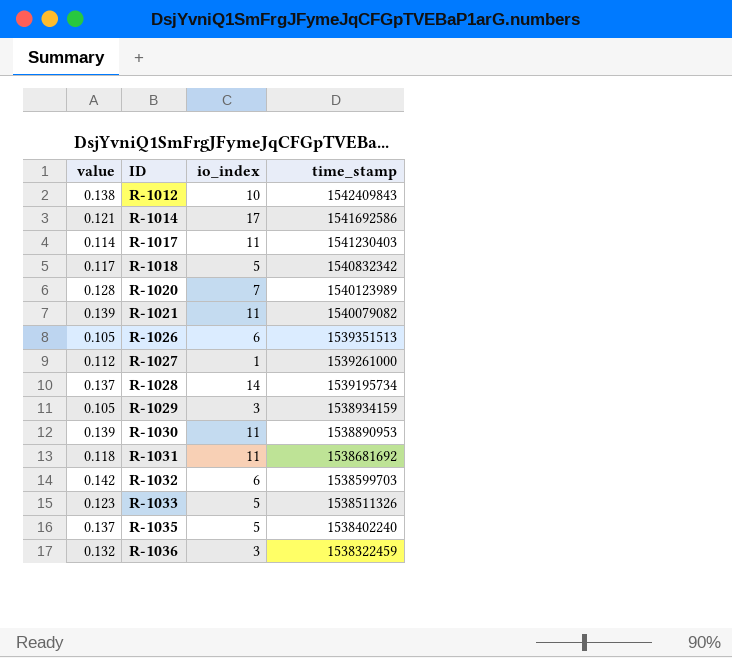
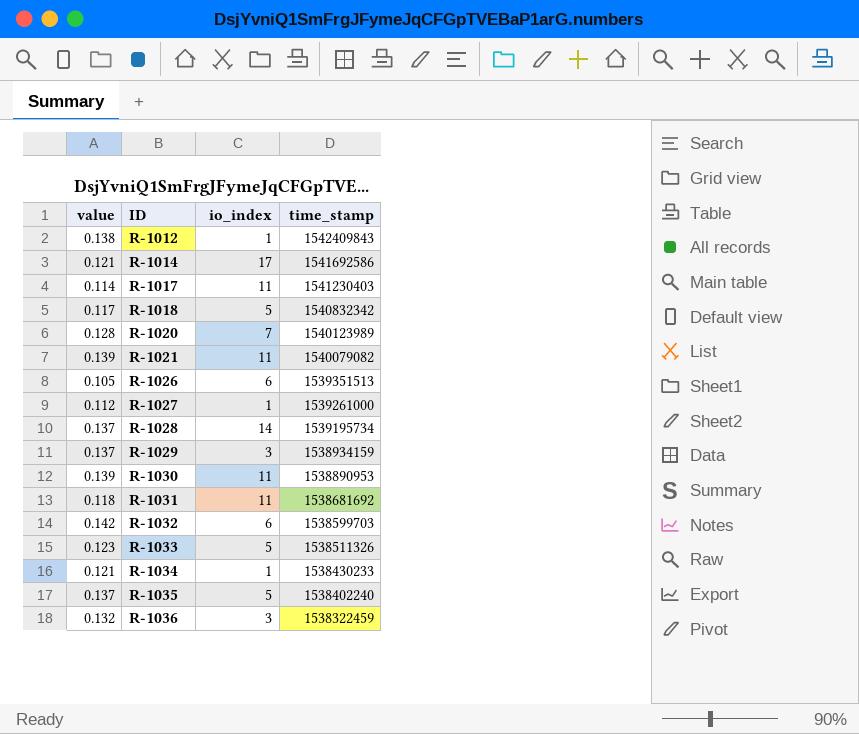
R-1012 | io_index: 10 -> 1
R-1029 | value: 0.105 -> 0.137
row R-1034: none -> 0.121 | 1 | 1538430233

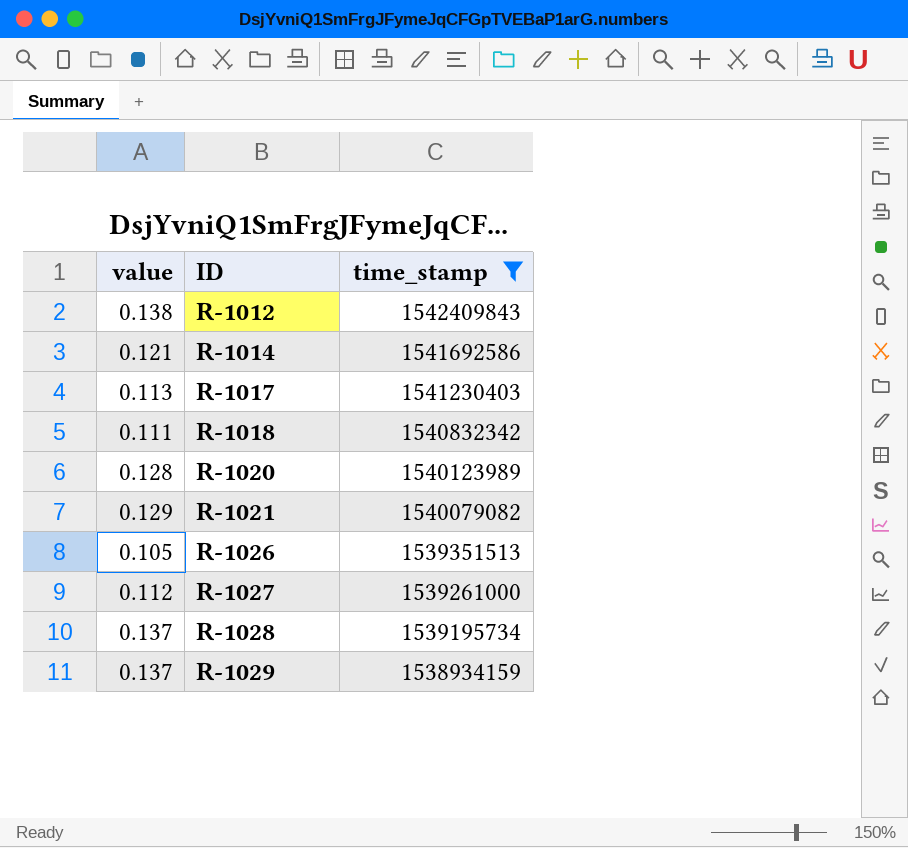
filter: none -> time_stamp >= 1538934159
column io_index | position: 3 -> none
R-1017 | value: 0.114 -> 0.113
R-1018 | value: 0.117 -> 0.111
R-1021 | value: 0.139 -> 0.129

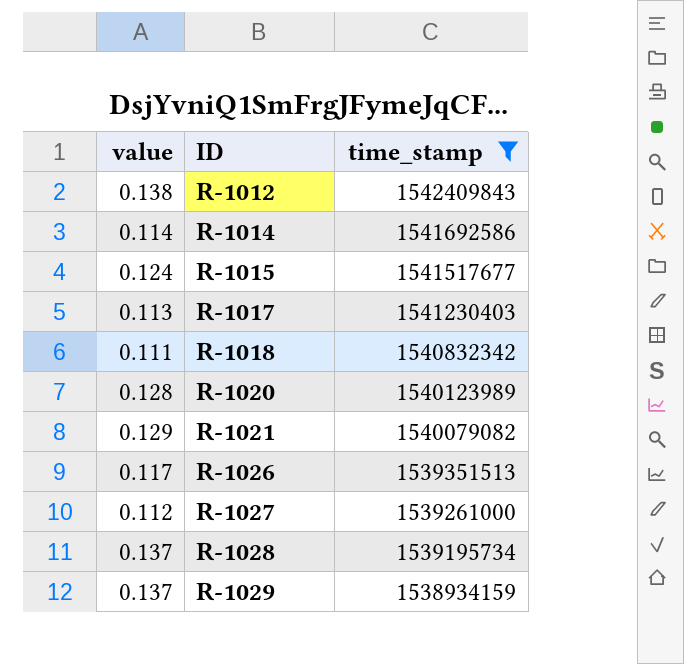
R-1014 | value: 0.121 -> 0.114
row R-1015: none -> 0.124 | 1541517677
R-1026 | value: 0.105 -> 0.117

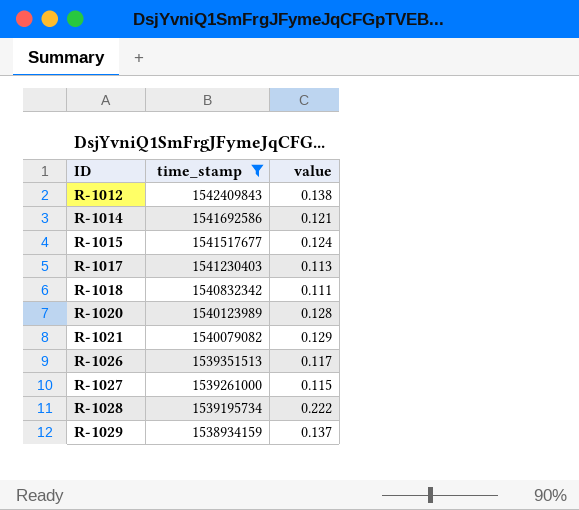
column value | position: 1 -> 3
R-1014 | value: 0.114 -> 0.121
R-1027 | value: 0.112 -> 0.115
R-1028 | value: 0.137 -> 0.222

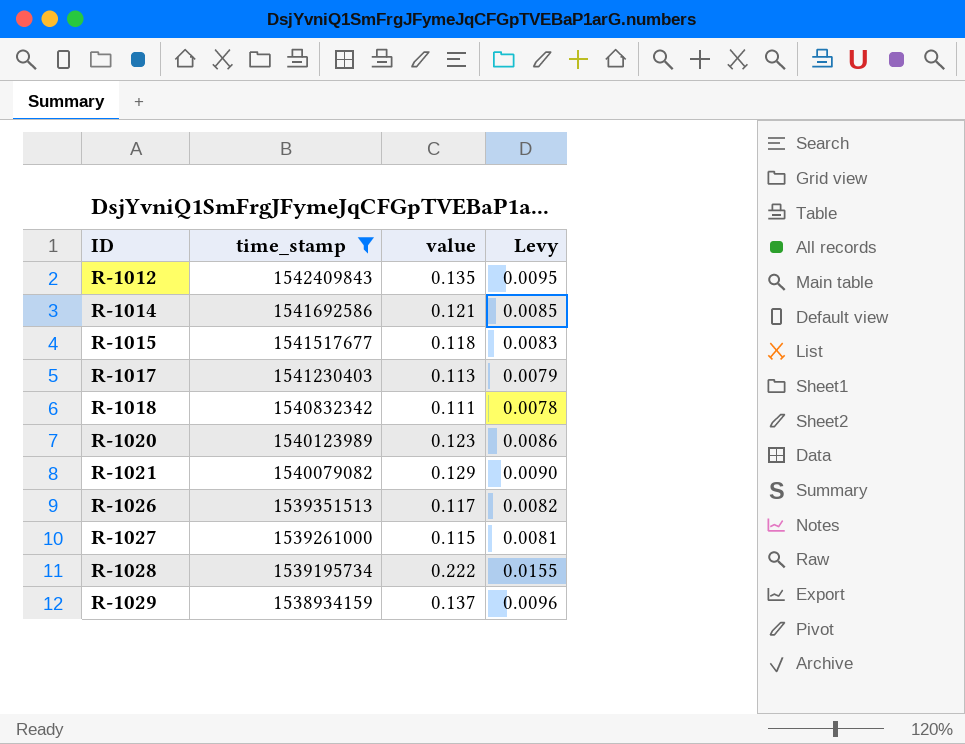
column Levy | formula: none -> [value] * 0.07
R-1012 | value: 0.138 -> 0.135
R-1015 | value: 0.124 -> 0.118
R-1020 | value: 0.128 -> 0.123

